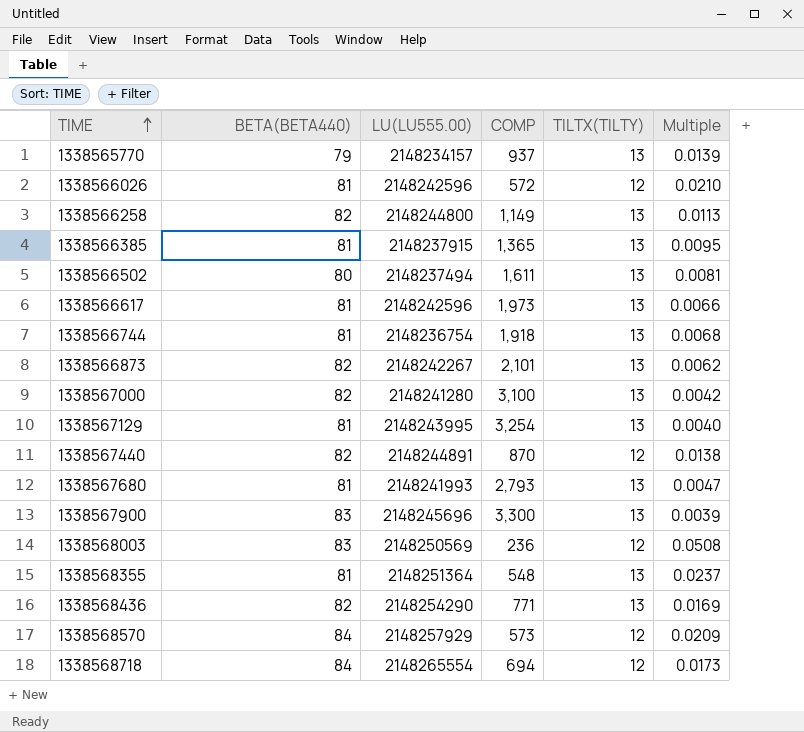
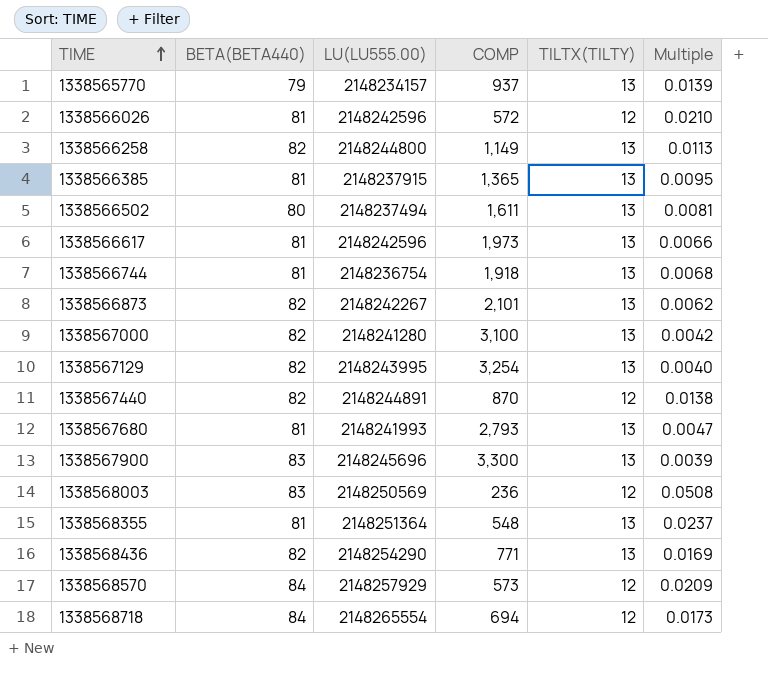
1338567129 | BETA(BETA440): 81 -> 82

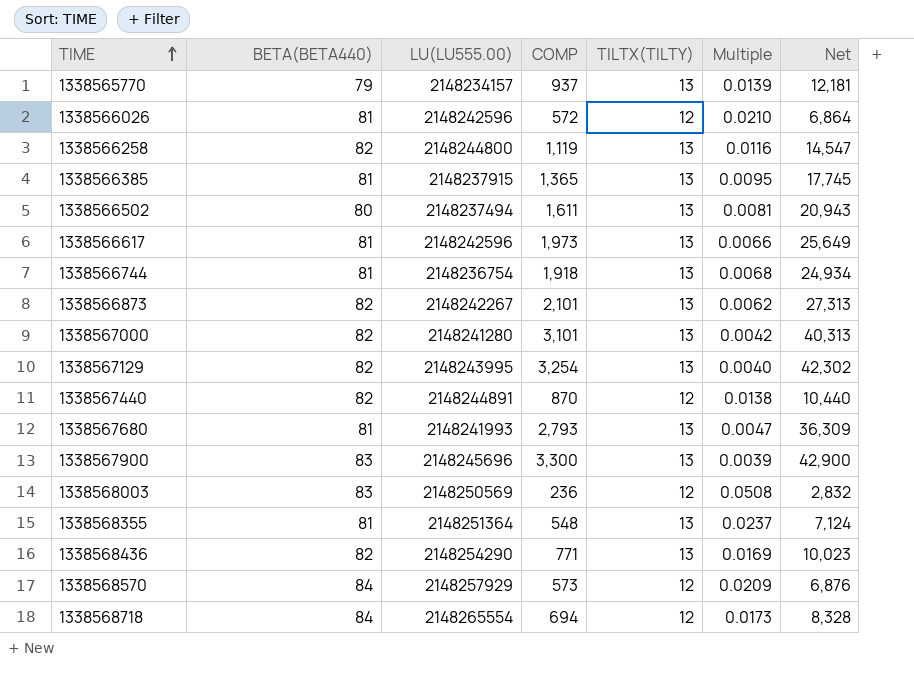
column Net | formula: none -> [COMP] * [TILTX(TILTY)]
1338566258 | COMP: 1,149 -> 1,119
1338566258 | Multiple: 0.0113 -> 0.0116
1338567000 | COMP: 3,100 -> 3,101

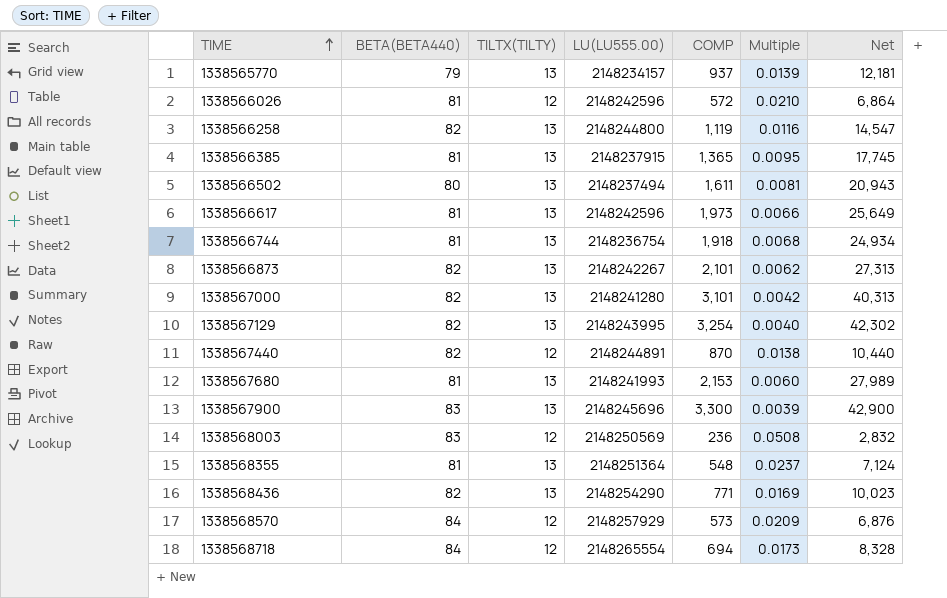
column TILTX(TILTY) | position: 5 -> 3
1338567680 | COMP: 2,793 -> 2,153
1338567680 | Multiple: 0.0047 -> 0.0060
1338567680 | Net: 36,309 -> 27,989

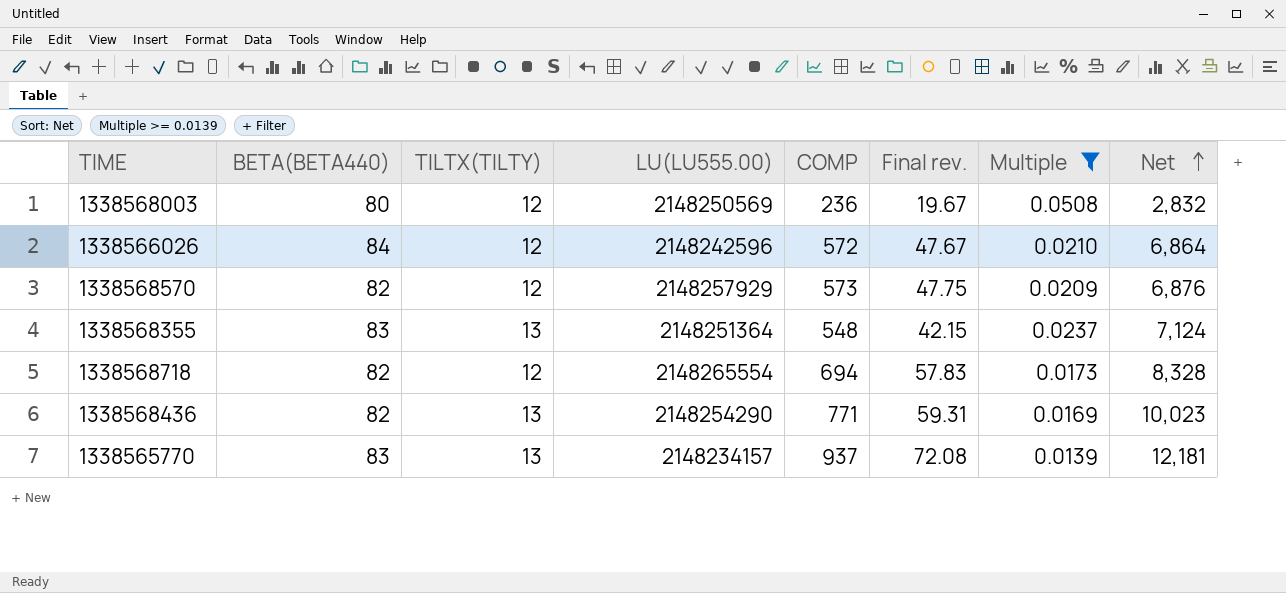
filter: none -> Multiple >= 0.0139
row order: TIME ascending -> Net ascending
column Final rev. | formula: none -> [COMP] / [TILTX(TILTY)]
1338568003 | BETA(BETA440): 83 -> 80
1338566026 | BETA(BETA440): 81 -> 84
1338568570 | BETA(BETA440): 84 -> 82
1338568355 | BETA(BETA440): 81 -> 83
1338568718 | BETA(BETA440): 84 -> 82
1338565770 | BETA(BETA440): 79 -> 83

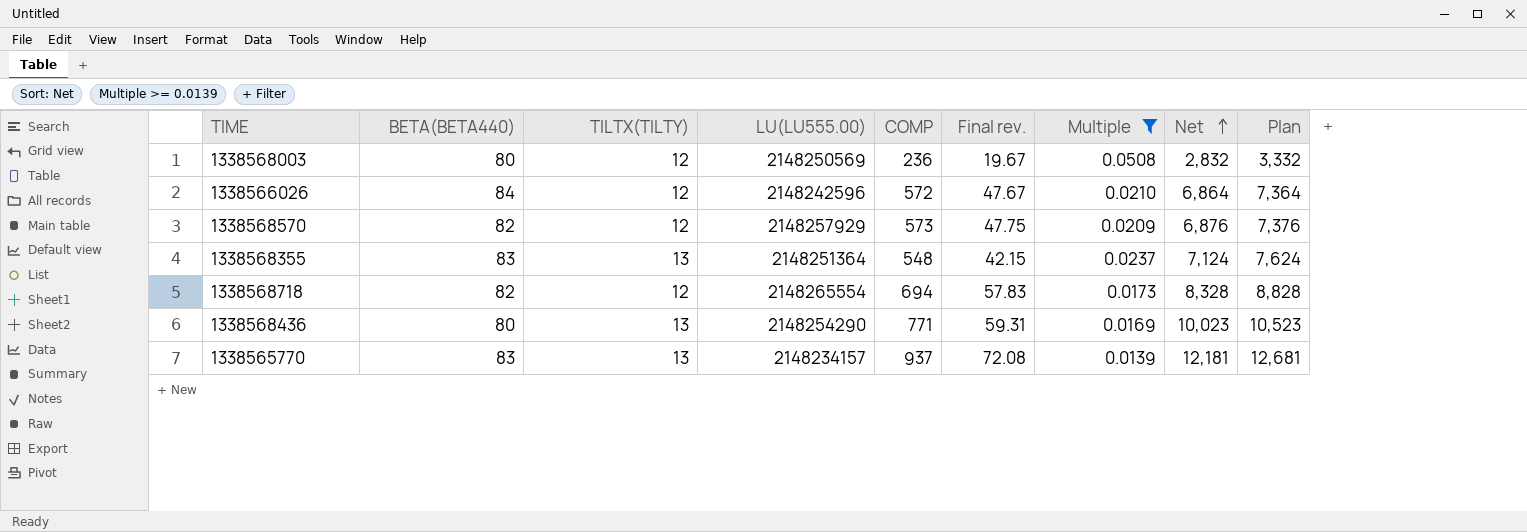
column Plan | formula: none -> [Net] + 500
1338568436 | BETA(BETA440): 82 -> 80

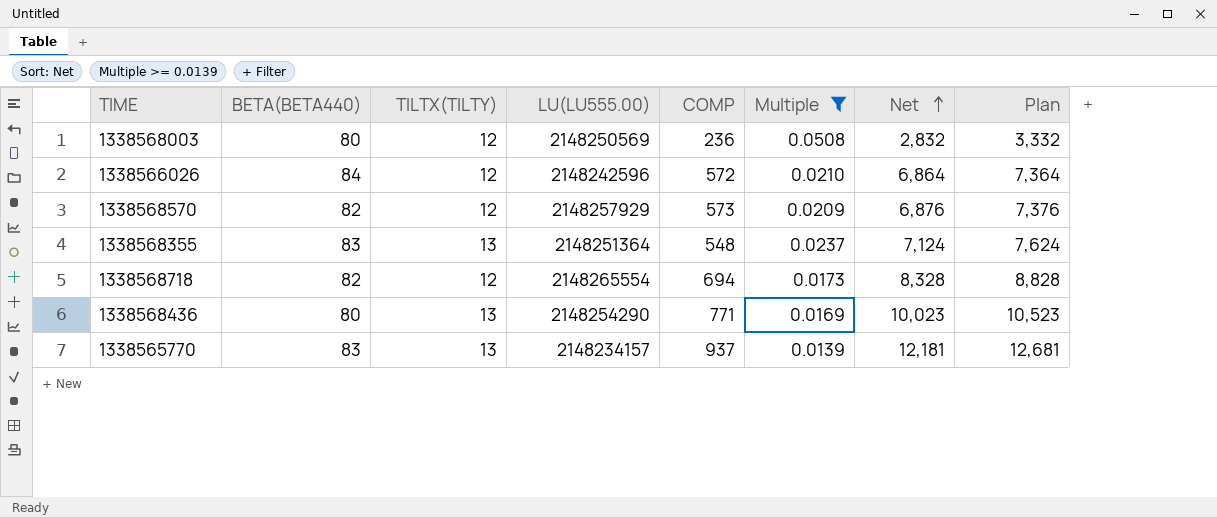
column Final rev. | formula: [COMP] / [TILTX(TILTY)] -> none

